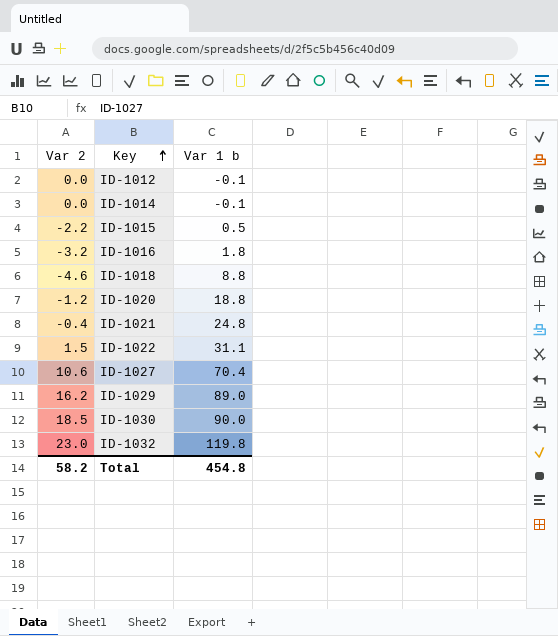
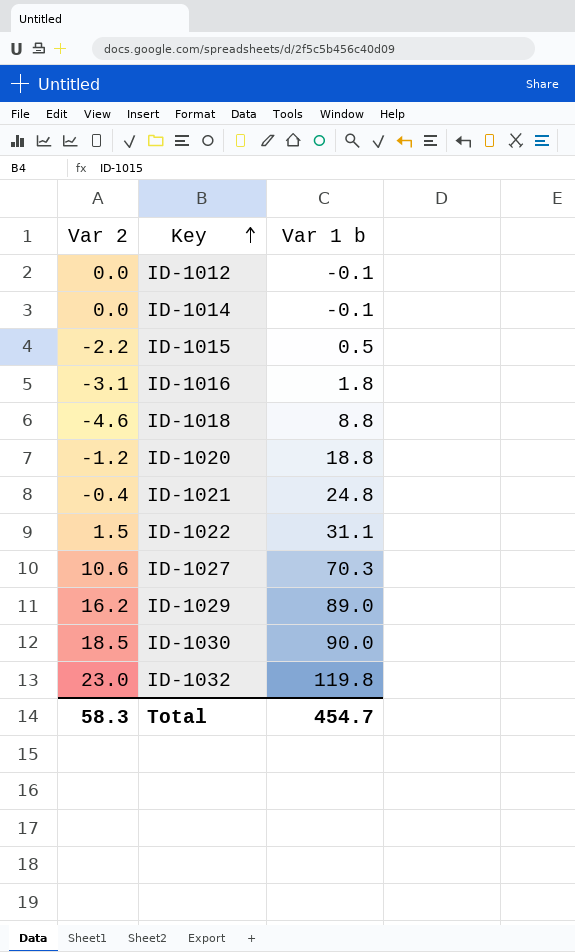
ID-1016 | Var 2: -3.2 -> -3.1
ID-1027 | Var 1 b: 70.4 -> 70.3
Total | Var 2: 58.2 -> 58.3
Total | Var 1 b: 454.8 -> 454.7

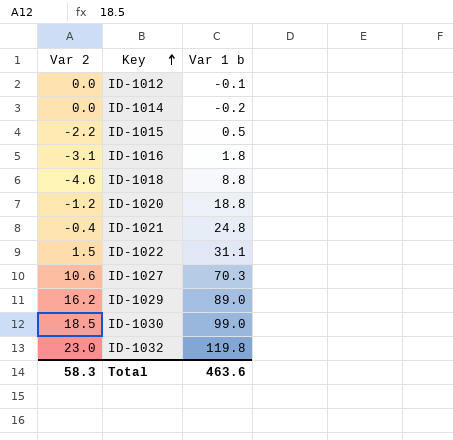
ID-1014 | Var 1 b: -0.1 -> -0.2
ID-1030 | Var 1 b: 90.0 -> 99.0
Total | Var 1 b: 454.7 -> 463.6

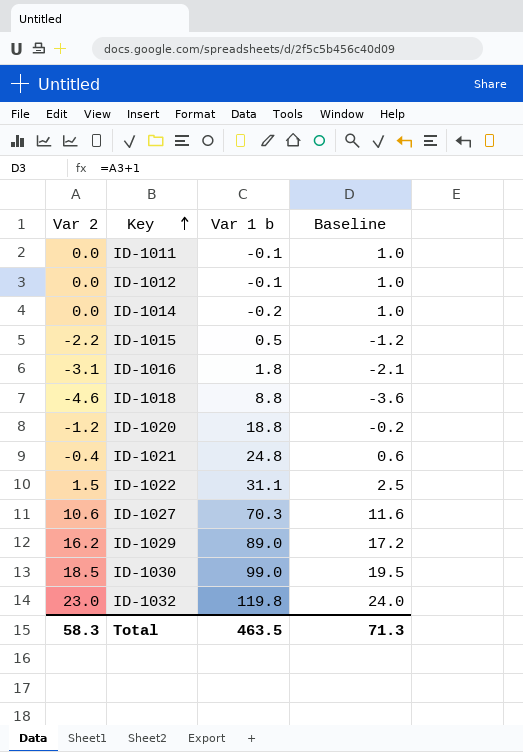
column Baseline | formula: none -> [Var 2] + 1
row ID-1011: none -> 0.0 | -0.1 | 1.0
Total | Var 1 b: 463.6 -> 463.5

